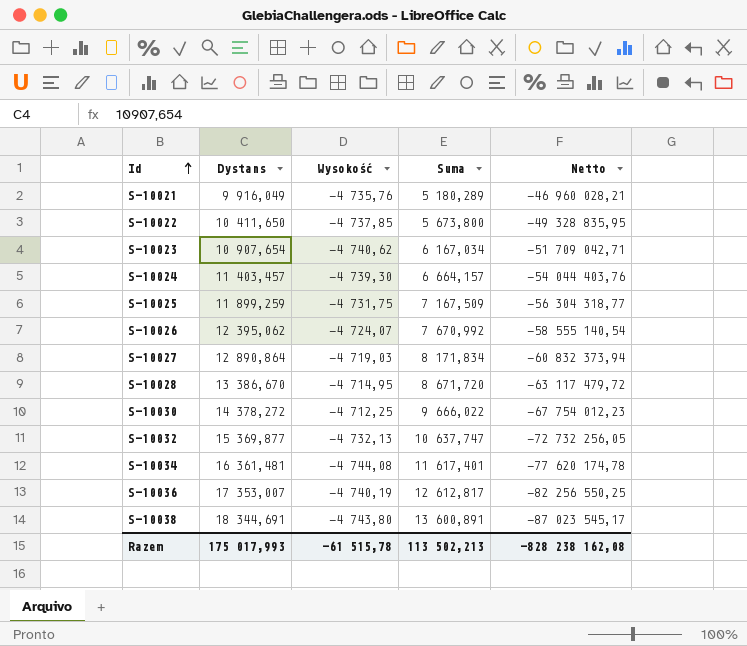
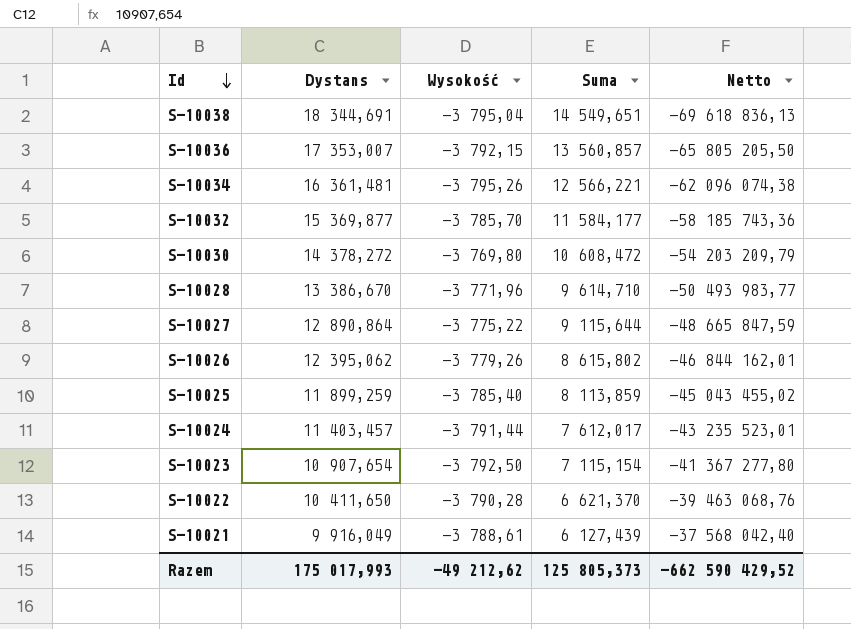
row order: Id ascending -> Id descending
S-10038 | Wysokość: -4 743,80 -> -3 795,04
S-10038 | Suma: 13 600,891 -> 14 549,651
S-10038 | Netto: -87 023 545,17 -> -69 618 836,13
S-10036 | Wysokość: -4 740,19 -> -3 792,15
S-10036 | Suma: 12 612,817 -> 13 560,857
S-10036 | Netto: -82 256 550,25 -> -65 805 205,50
S-10034 | Wysokość: -4 744,08 -> -3 795,26
S-10034 | Suma: 11 617,401 -> 12 566,221
S-10034 | Netto: -77 620 174,78 -> -62 096 074,38
S-10032 | Wysokość: -4 732,13 -> -3 785,70
S-10032 | Suma: 10 637,747 -> 11 584,177
S-10032 | Netto: -72 732 256,05 -> -58 185 743,36
S-10030 | Wysokość: -4 712,25 -> -3 769,80
S-10030 | Suma: 9 666,022 -> 10 608,472
S-10030 | Netto: -67 754 012,23 -> -54 203 209,79
S-10028 | Wysokość: -4 714,95 -> -3 771,96
S-10028 | Suma: 8 671,720 -> 9 614,710
S-10028 | Netto: -63 117 479,72 -> -50 493 983,77
S-10027 | Wysokość: -4 719,03 -> -3 775,22
S-10027 | Suma: 8 171,834 -> 9 115,644
S-10027 | Netto: -60 832 373,94 -> -48 665 847,59
S-10026 | Wysokość: -4 724,07 -> -3 779,26
S-10026 | Suma: 7 670,992 -> 8 615,802
S-10026 | Netto: -58 555 140,54 -> -46 844 162,01
S-10025 | Wysokość: -4 731,75 -> -3 785,40
S-10025 | Suma: 7 167,509 -> 8 113,859
S-10025 | Netto: -56 304 318,77 -> -45 043 455,02
S-10024 | Wysokość: -4 739,30 -> -3 791,44
S-10024 | Suma: 6 664,157 -> 7 612,017
S-10024 | Netto: -54 044 403,76 -> -43 235 523,01
S-10023 | Wysokość: -4 740,62 -> -3 792,50
S-10023 | Suma: 6 167,034 -> 7 115,154
S-10023 | Netto: -51 709 042,71 -> -41 367 277,80
S-10022 | Wysokość: -4 737,85 -> -3 790,28
S-10022 | Suma: 5 673,800 -> 6 621,370
S-10022 | Netto: -49 328 835,95 -> -39 463 068,76
S-10021 | Wysokość: -4 735,76 -> -3 788,61
S-10021 | Suma: 5 180,289 -> 6 127,439
S-10021 | Netto: -46 960 028,21 -> -37 568 042,40
Razem | Wysokość: -61 515,78 -> -49 212,62
Razem | Suma: 113 502,213 -> 125 805,373
Razem | Netto: -828 238 162,08 -> -662 590 429,52

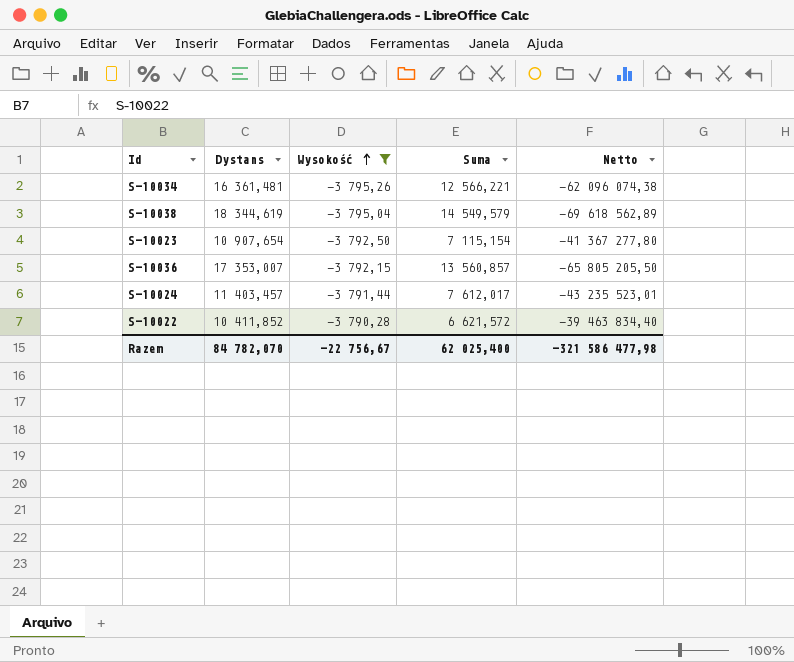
filter: none -> Wysokość <= -3 790,28
row order: Id descending -> Wysokość ascending
S-10038 | Dystans: 18 344,691 -> 18 344,619
S-10038 | Suma: 14 549,651 -> 14 549,579
S-10038 | Netto: -69 618 836,13 -> -69 618 562,89
S-10022 | Dystans: 10 411,650 -> 10 411,852
S-10022 | Suma: 6 621,370 -> 6 621,572
S-10022 | Netto: -39 463 068,76 -> -39 463 834,40
Razem | Dystans: 175 017,993 -> 84 782,070
Razem | Wysokość: -49 212,62 -> -22 756,67
Razem | Suma: 125 805,373 -> 62 025,400
Razem | Netto: -662 590 429,52 -> -321 586 477,98

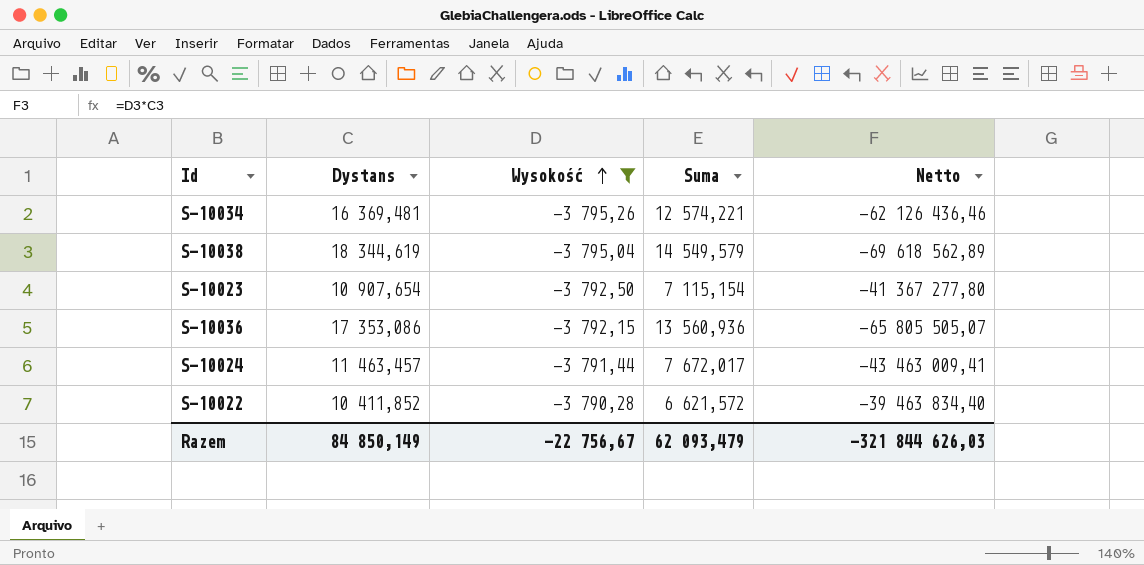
S-10034 | Dystans: 16 361,481 -> 16 369,481
S-10034 | Suma: 12 566,221 -> 12 574,221
S-10034 | Netto: -62 096 074,38 -> -62 126 436,46
S-10036 | Dystans: 17 353,007 -> 17 353,086
S-10036 | Suma: 13 560,857 -> 13 560,936
S-10036 | Netto: -65 805 205,50 -> -65 805 505,07
S-10024 | Dystans: 11 403,457 -> 11 463,457
S-10024 | Suma: 7 612,017 -> 7 672,017
S-10024 | Netto: -43 235 523,01 -> -43 463 009,41
Razem | Dystans: 84 782,070 -> 84 850,149
Razem | Suma: 62 025,400 -> 62 093,479
Razem | Netto: -321 586 477,98 -> -321 844 626,03

